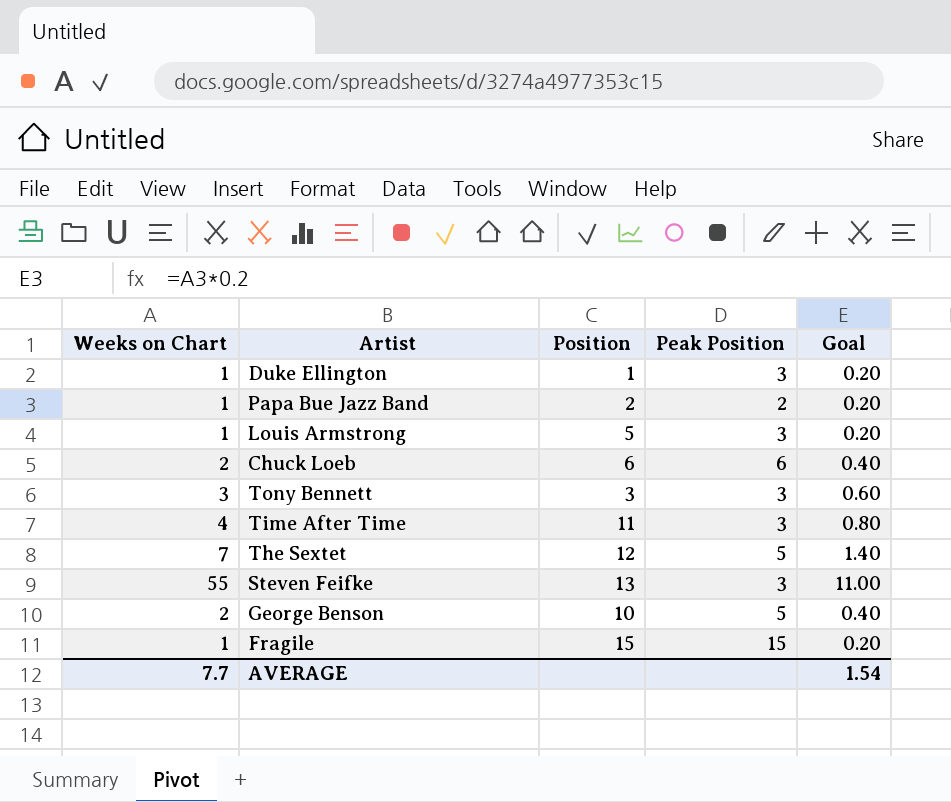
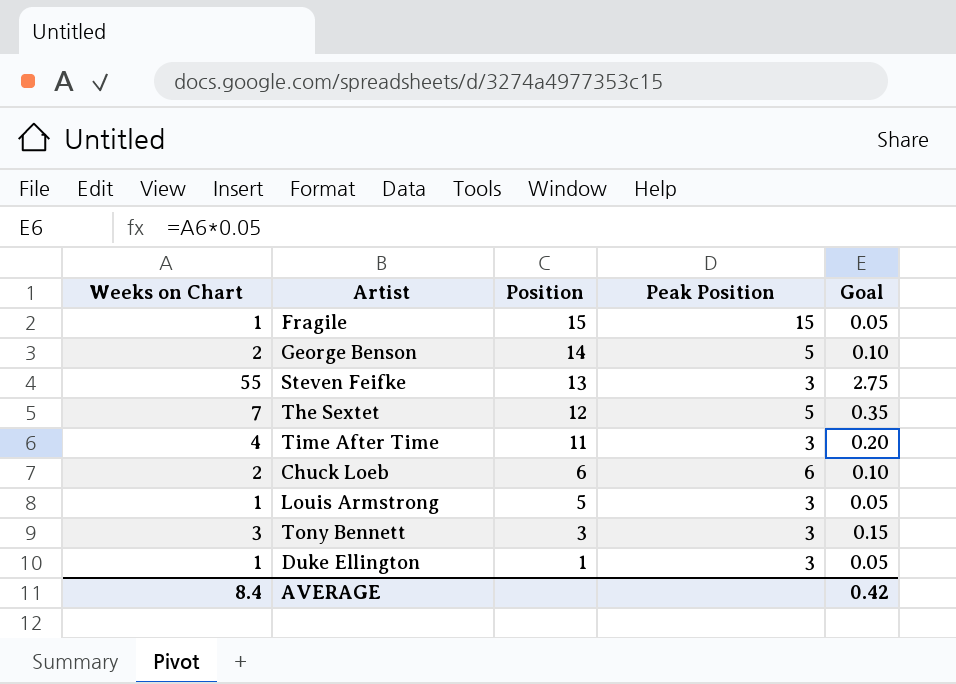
row order: none -> Position descending
column Goal | formula: [Weeks on Chart] * 0.2 -> [Weeks on Chart] * 0.05
row Papa Bue Jazz Band: 1 | 2 | 2 | 0.20 -> none
George Benson | Position: 10 -> 14
AVERAGE | Weeks on Chart: 7.7 -> 8.4
AVERAGE | Goal: 1.54 -> 0.42

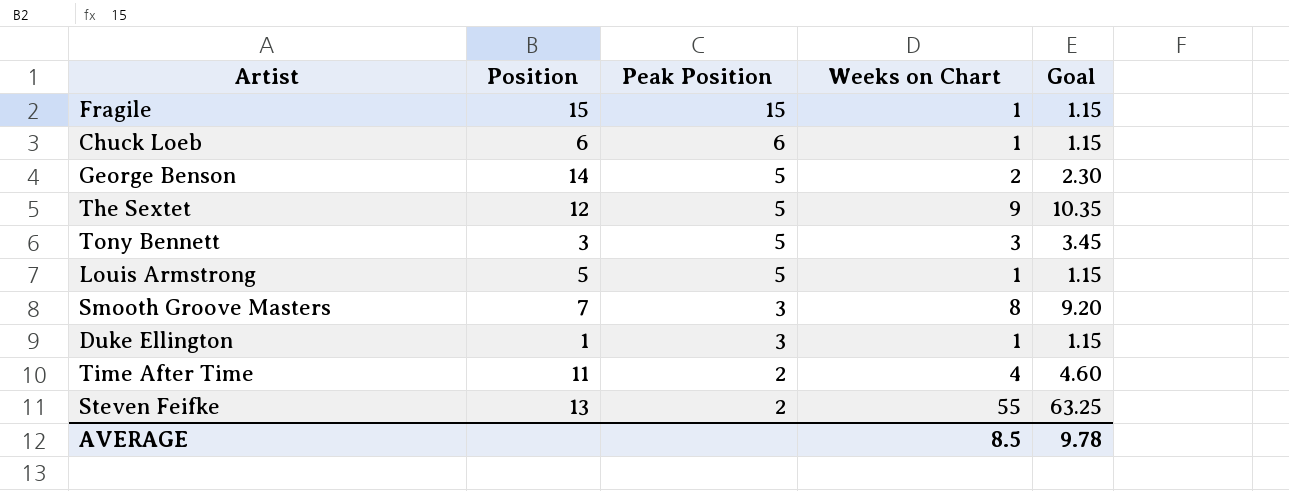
row order: Position descending -> Peak Position descending
column Weeks on Chart | position: 1 -> 4
column Goal | formula: [Weeks on Chart] * 0.05 -> [Weeks on Chart] * 1.15
Chuck Loeb | Weeks on Chart: 2 -> 1
The Sextet | Weeks on Chart: 7 -> 9
Tony Bennett | Peak Position: 3 -> 5
Louis Armstrong | Peak Position: 3 -> 5
row Smooth Groove Masters: none -> 7 | 3 | 8 | 9.20
Time After Time | Peak Position: 3 -> 2
Steven Feifke | Peak Position: 3 -> 2
AVERAGE | Weeks on Chart: 8.4 -> 8.5
AVERAGE | Goal: 0.42 -> 9.78

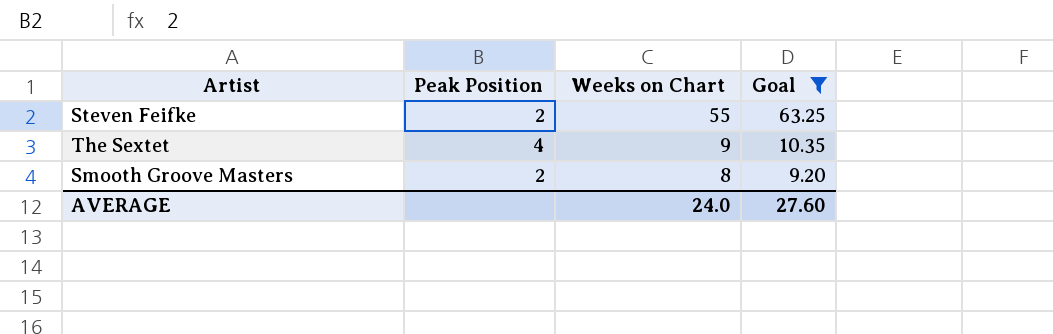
filter: none -> Goal >= 9.20
row order: Peak Position descending -> Weeks on Chart descending
column Position | position: 2 -> none
The Sextet | Peak Position: 5 -> 4
Smooth Groove Masters | Peak Position: 3 -> 2
AVERAGE | Weeks on Chart: 8.5 -> 24.0
AVERAGE | Goal: 9.78 -> 27.60

